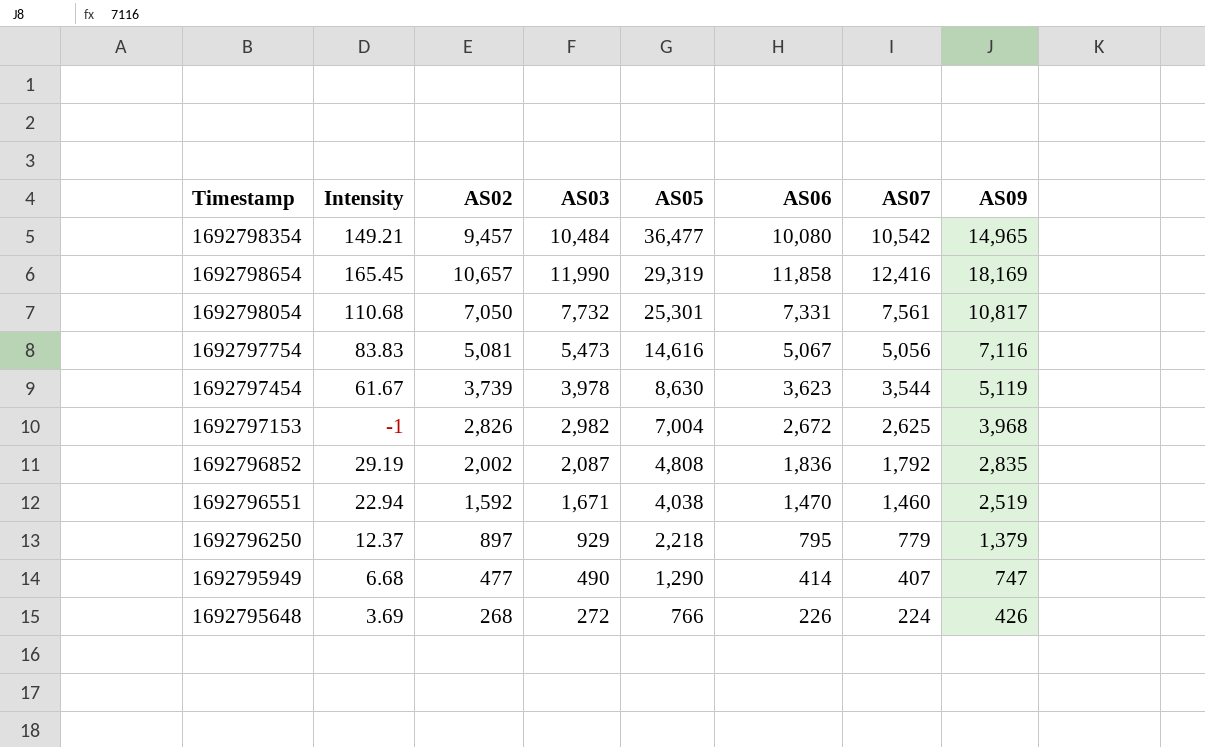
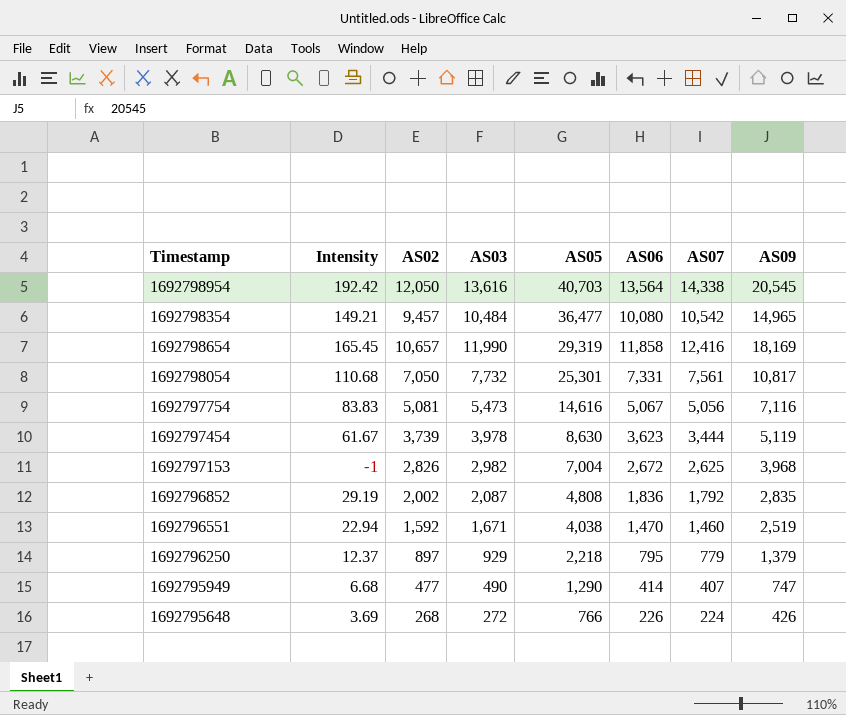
row 1692798954: none -> 192.42 | 12,050 | 13,616 | 40,703 | 13,564 | 14,338 | 20,545
1692797454 | AS07: 3,544 -> 3,444

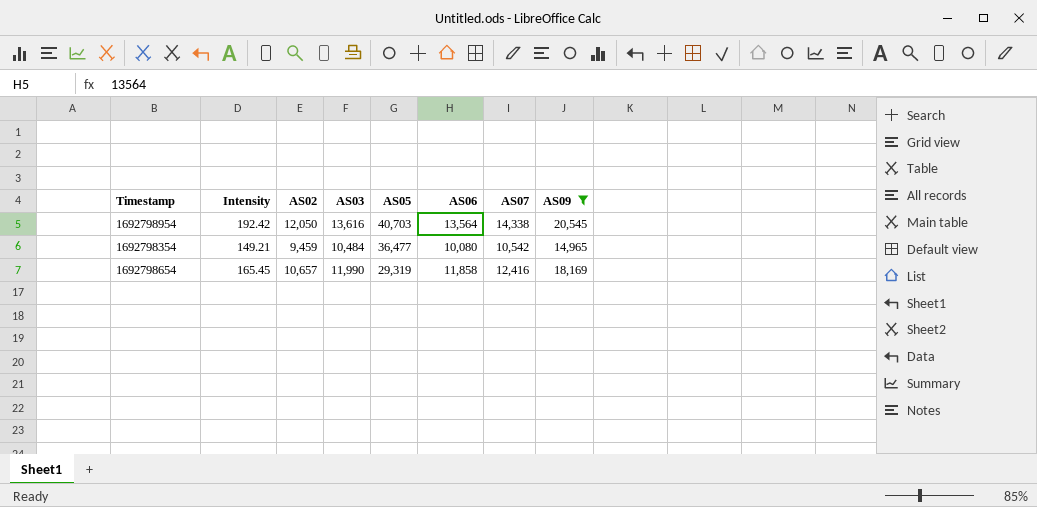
filter: none -> AS09 >= 14,965
1692798354 | AS02: 9,457 -> 9,459

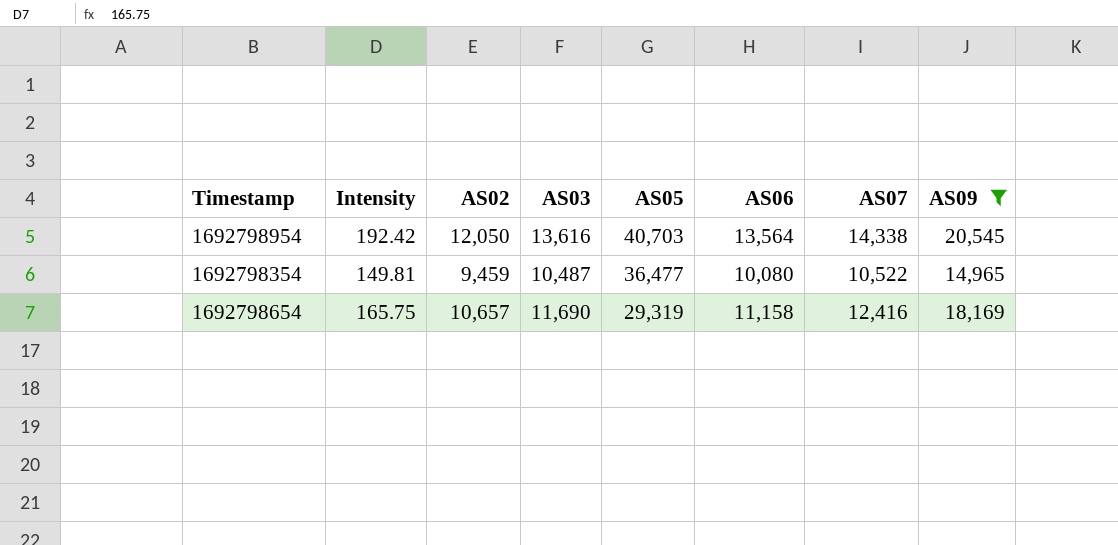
1692798354 | Intensity: 149.21 -> 149.81
1692798354 | AS03: 10,484 -> 10,487
1692798354 | AS07: 10,542 -> 10,522
1692798654 | Intensity: 165.45 -> 165.75
1692798654 | AS03: 11,990 -> 11,690
1692798654 | AS06: 11,858 -> 11,158

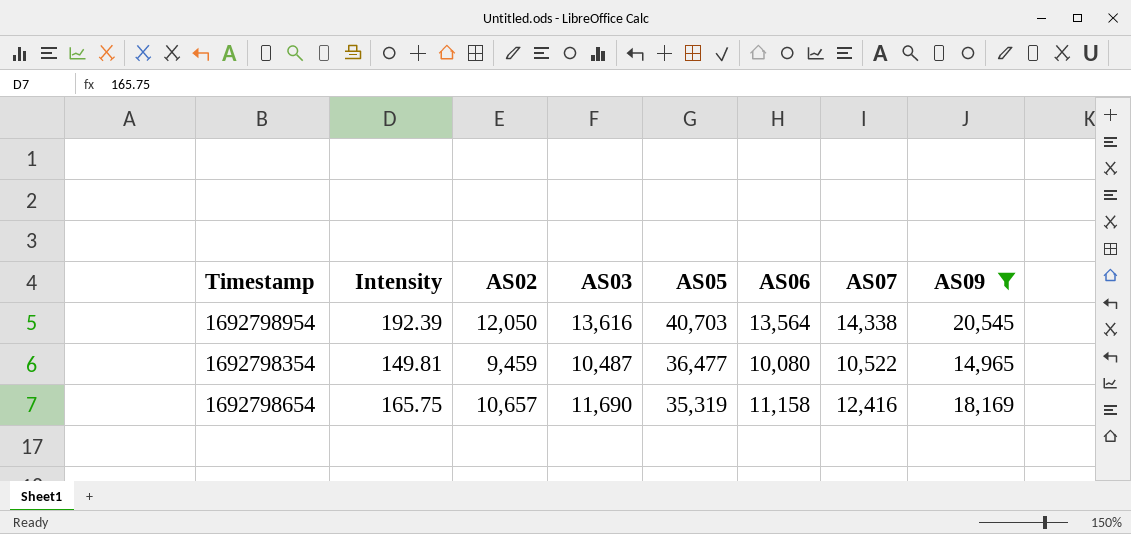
1692798954 | Intensity: 192.42 -> 192.39
1692798654 | AS05: 29,319 -> 35,319

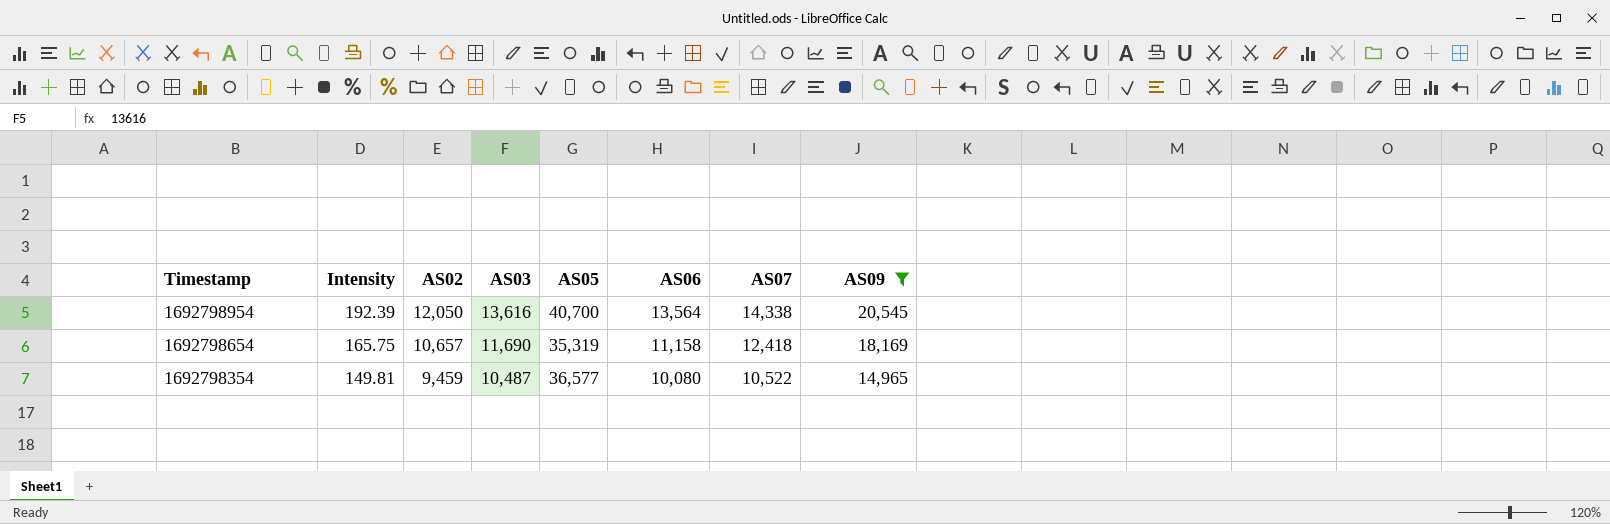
row order: AS05 descending -> Timestamp descending
1692798954 | AS05: 40,703 -> 40,700
1692798654 | AS07: 12,416 -> 12,418
1692798354 | AS05: 36,477 -> 36,577

